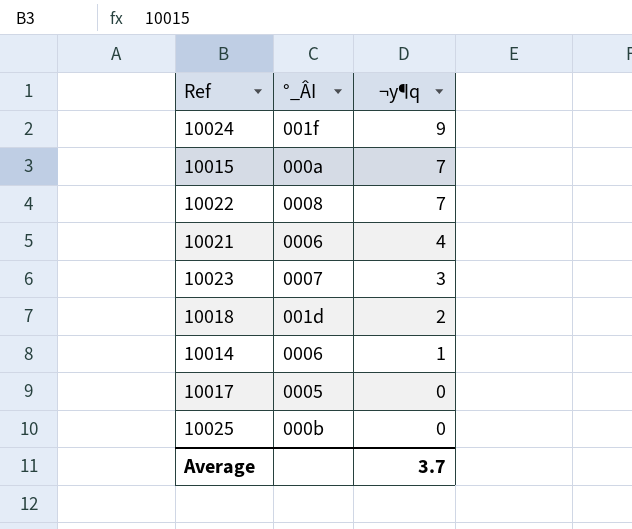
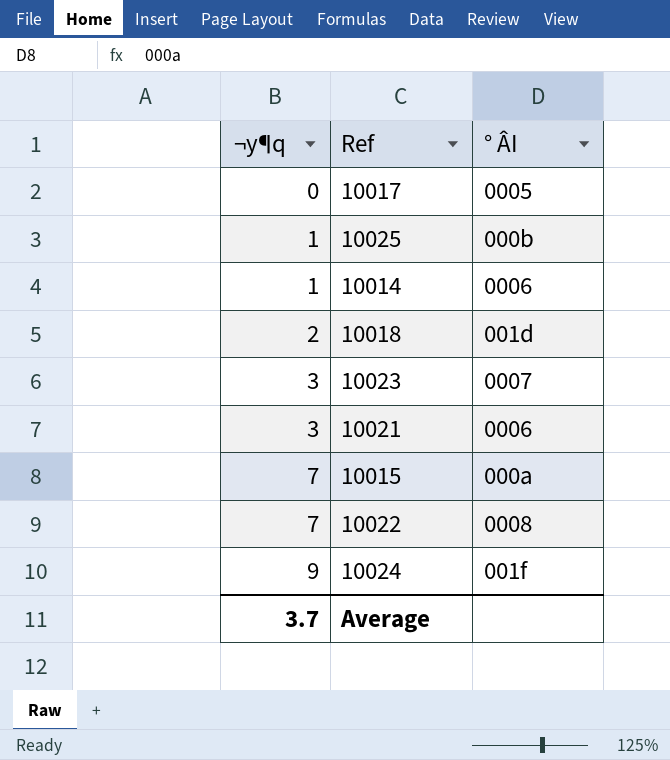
row order: ¬y¶q descending -> ¬y¶q ascending
column ¬y¶q | position: 3 -> 1
column name: °_ÂI -> ° ÂI
10025 | ¬y¶q: 0 -> 1
10021 | ¬y¶q: 4 -> 3

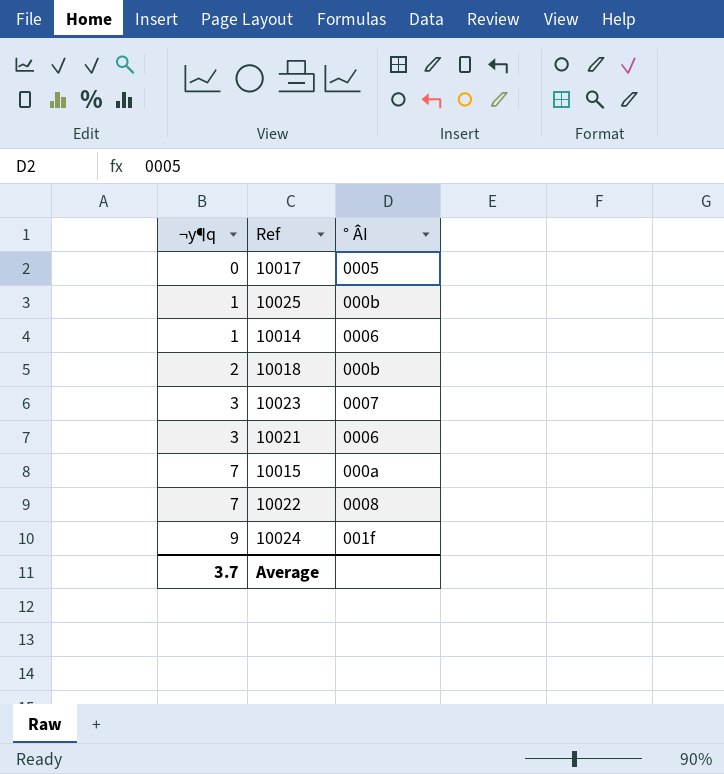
10018 | ° ÂI: 001d -> 000b

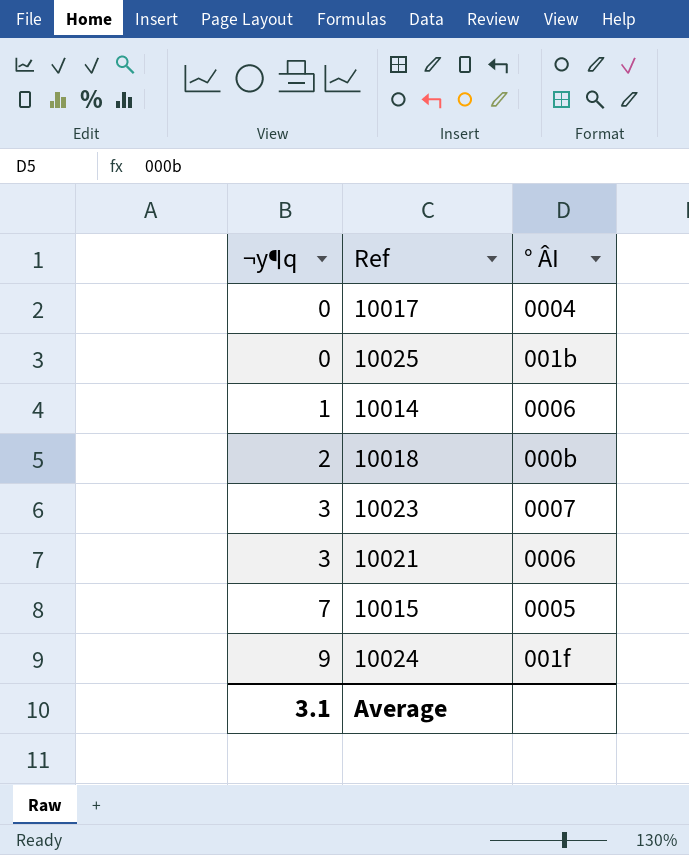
row 10022: 7 | 0008 -> none
10017 | ° ÂI: 0005 -> 0004
10025 | ¬y¶q: 1 -> 0
10025 | ° ÂI: 000b -> 001b
10015 | ° ÂI: 000a -> 0005
Average | ¬y¶q: 3.7 -> 3.1

